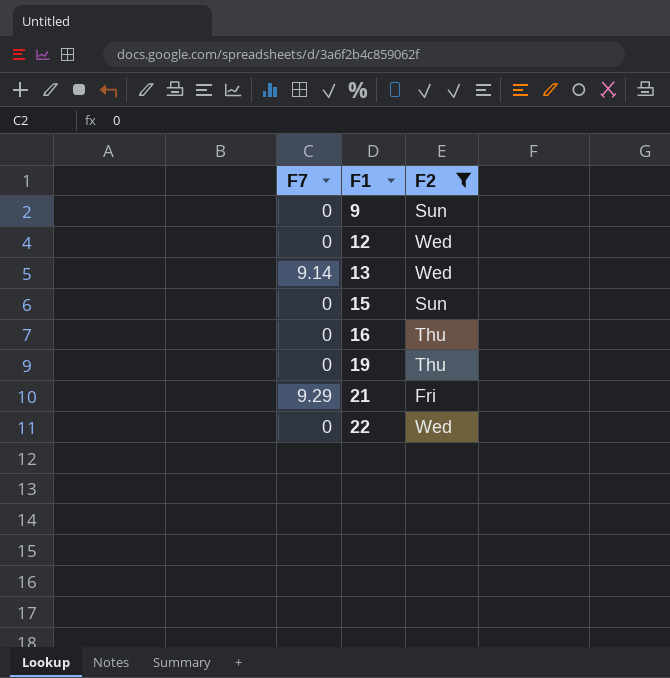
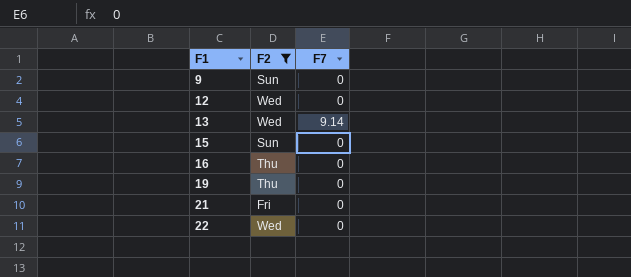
column F7 | position: 1 -> 3
21 | F7: 9.29 -> 0

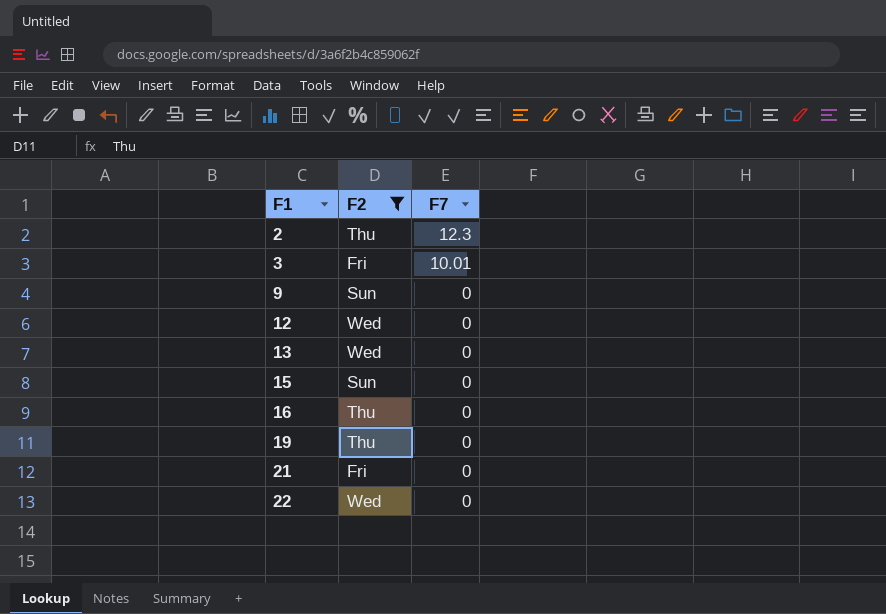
row 2: none -> Thu | 12.3
row 3: none -> Fri | 10.01
13 | F7: 9.14 -> 0

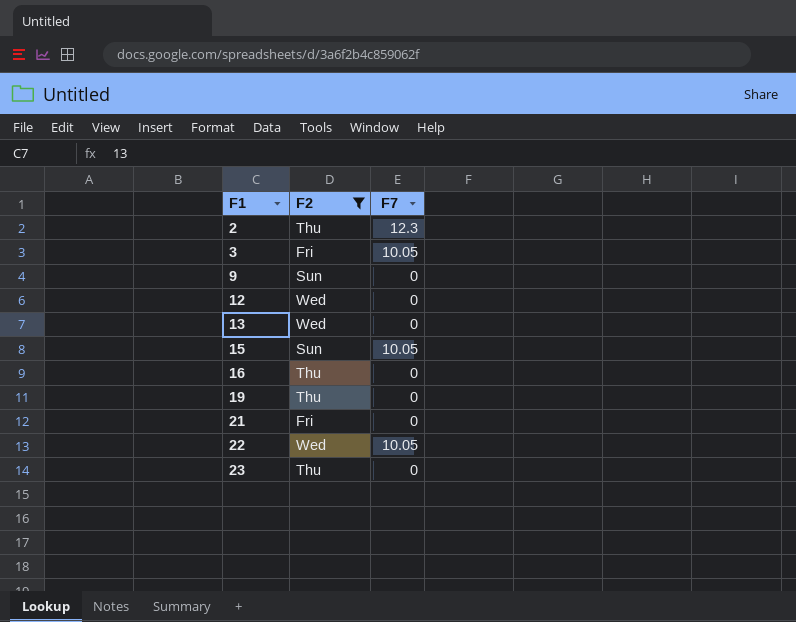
3 | F7: 10.01 -> 10.05
15 | F7: 0 -> 10.05
22 | F7: 0 -> 10.05
row 23: none -> Thu | 0

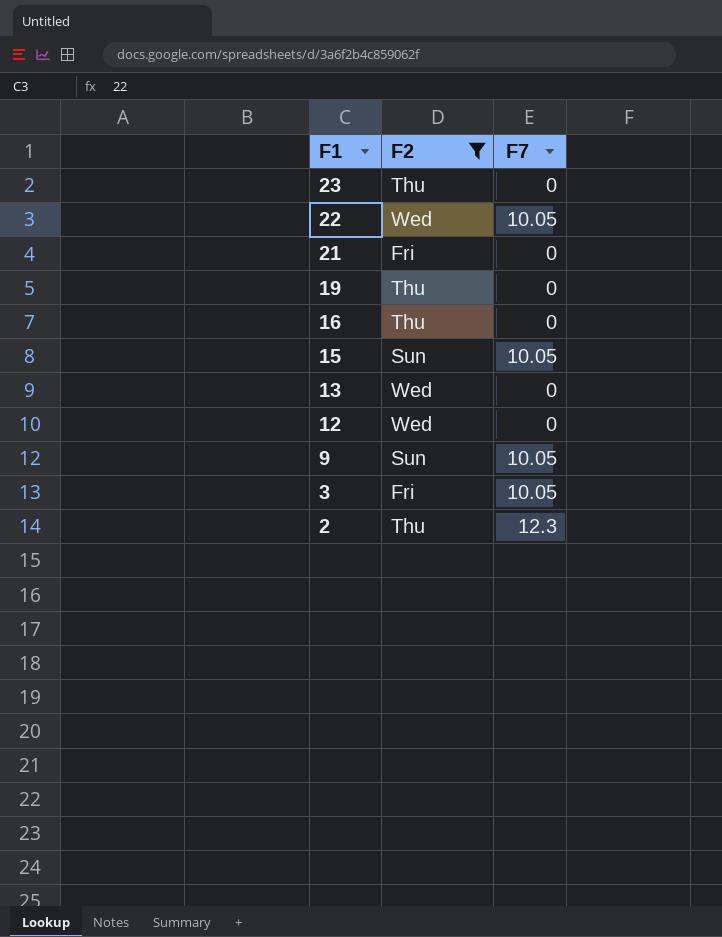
row order: F1 ascending -> F1 descending
9 | F7: 0 -> 10.05

